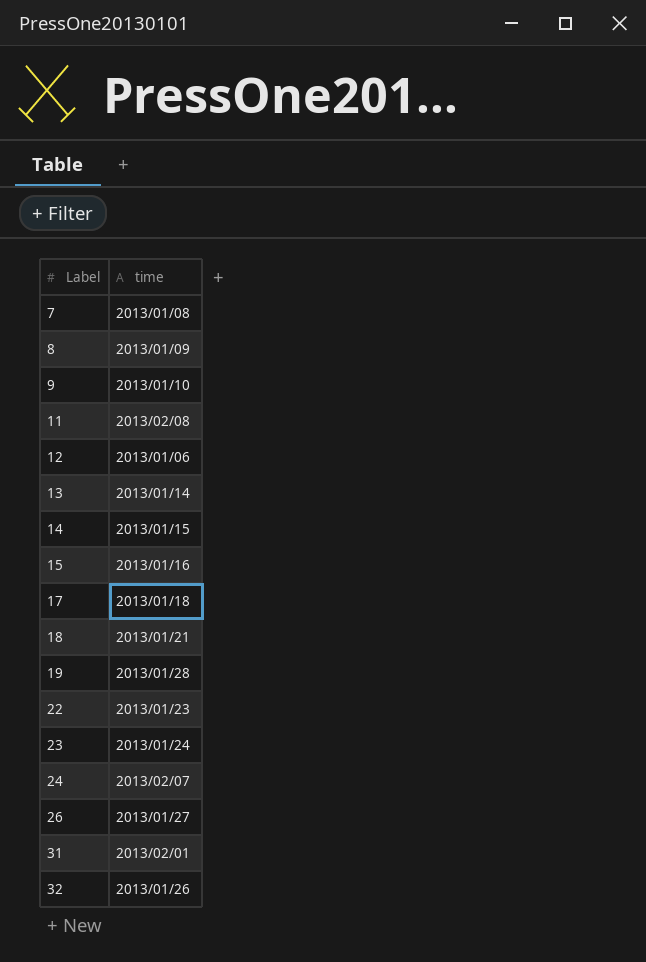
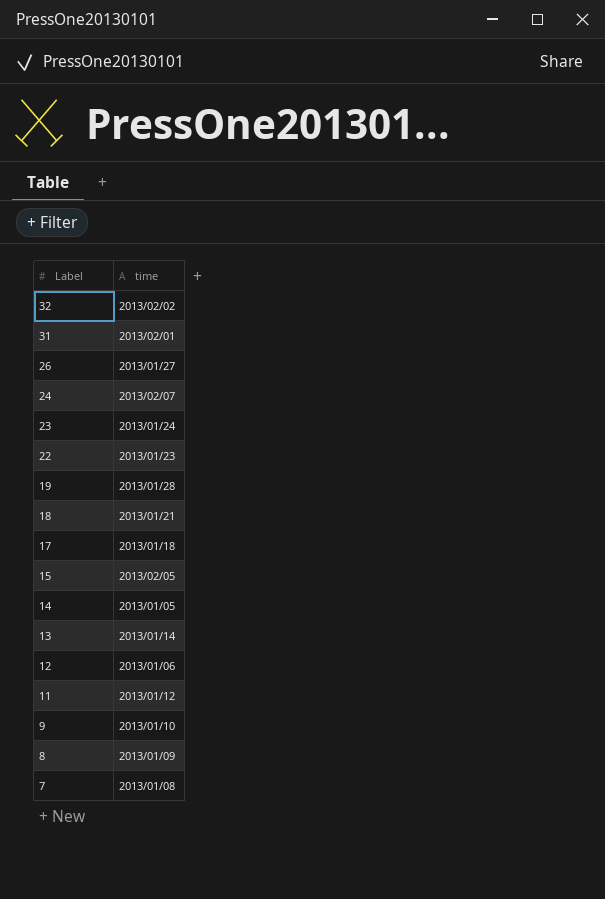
row order: Label ascending -> Label descending
32 | time: 2013/01/26 -> 2013/02/02
15 | time: 2013/01/16 -> 2013/02/05
14 | time: 2013/01/15 -> 2013/01/05
11 | time: 2013/02/08 -> 2013/01/12

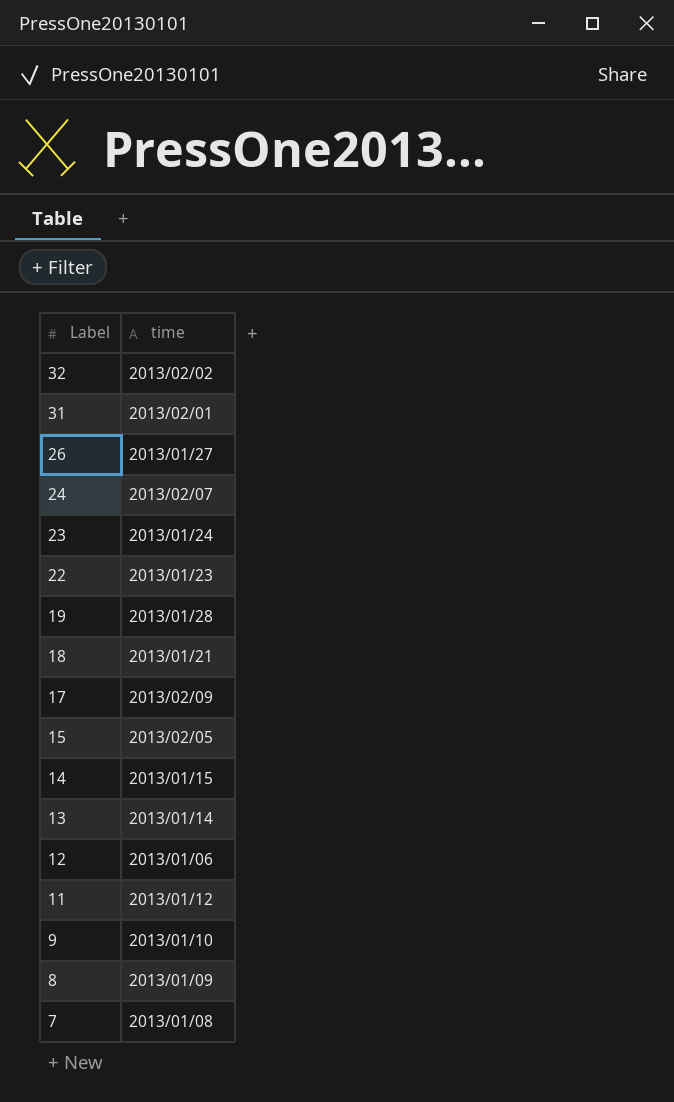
17 | time: 2013/01/18 -> 2013/02/09
14 | time: 2013/01/05 -> 2013/01/15

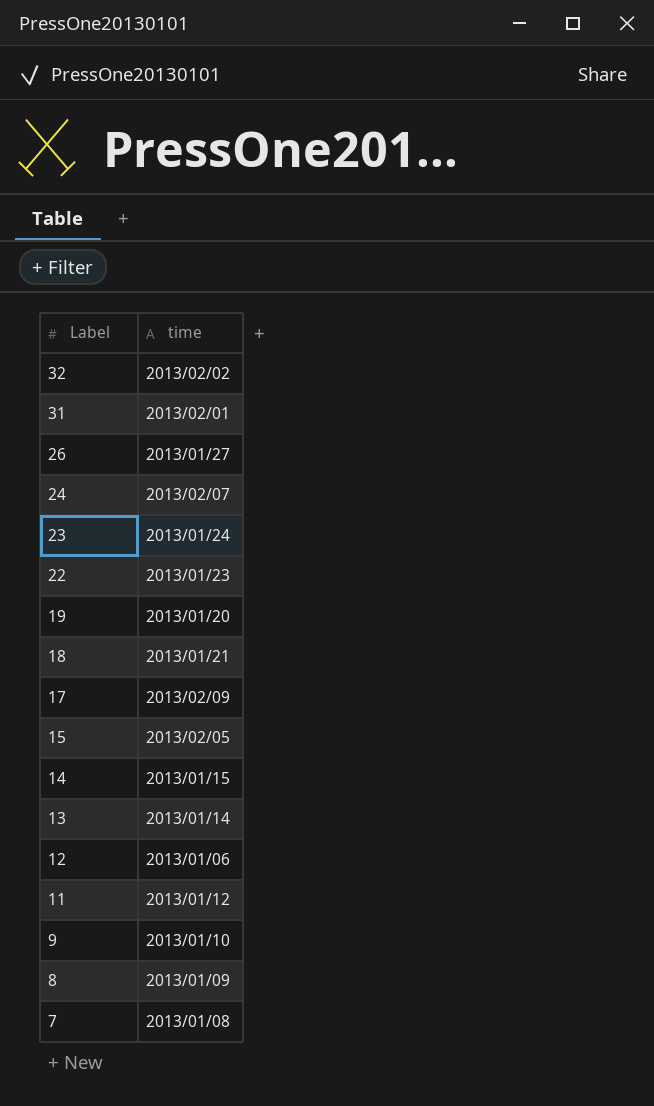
19 | time: 2013/01/28 -> 2013/01/20

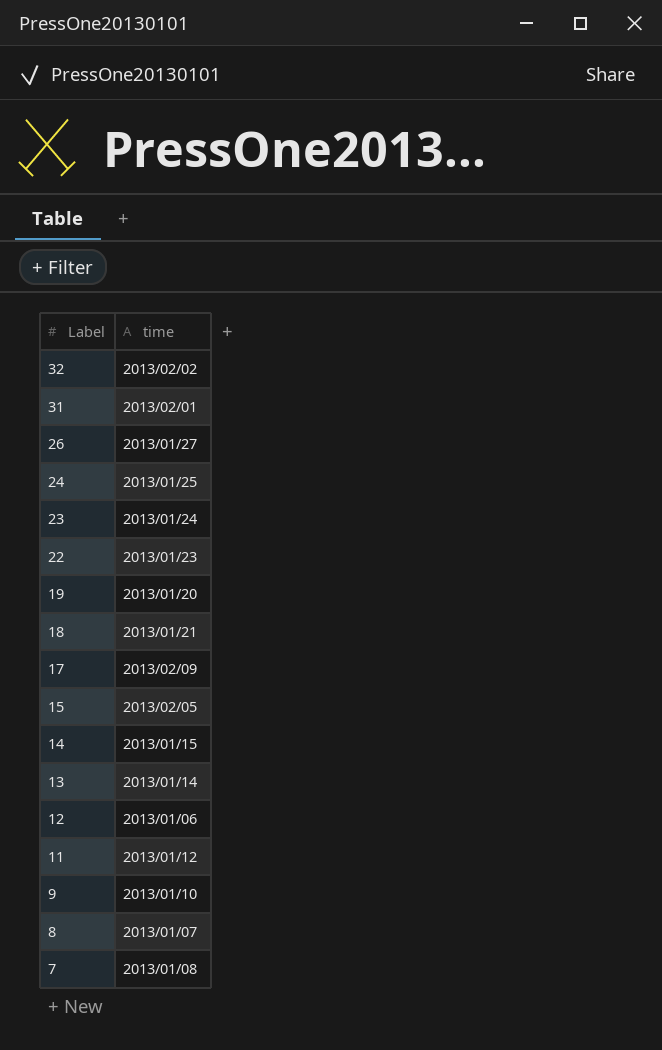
24 | time: 2013/02/07 -> 2013/01/25
8 | time: 2013/01/09 -> 2013/01/07

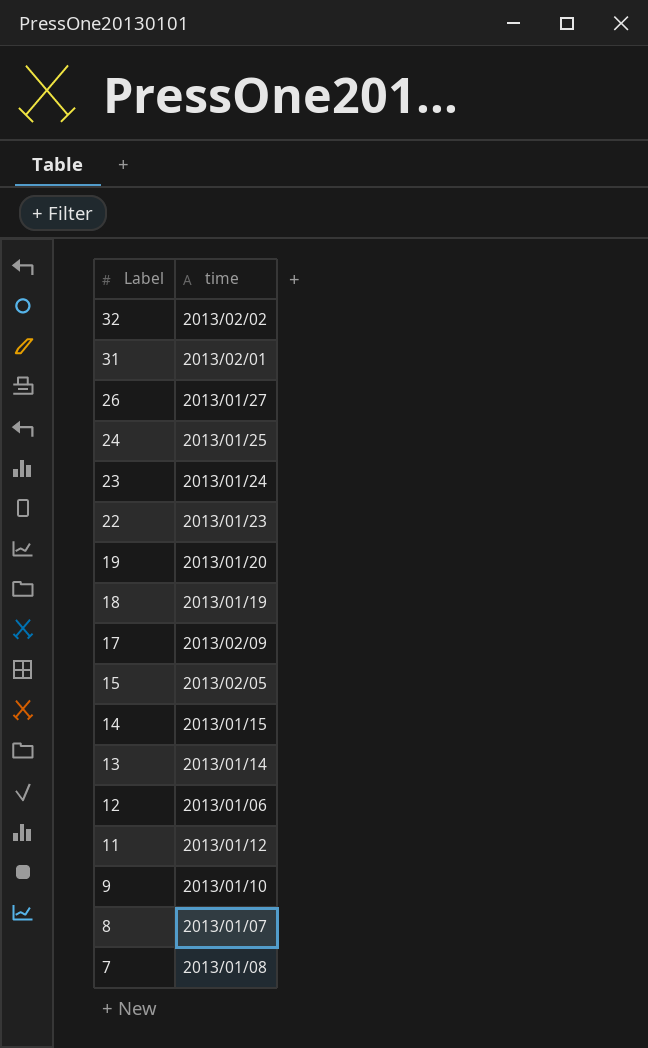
18 | time: 2013/01/21 -> 2013/01/19

